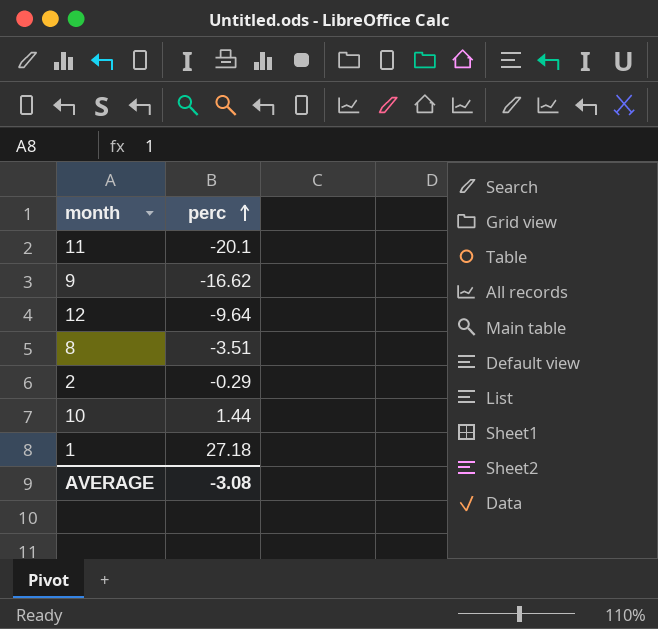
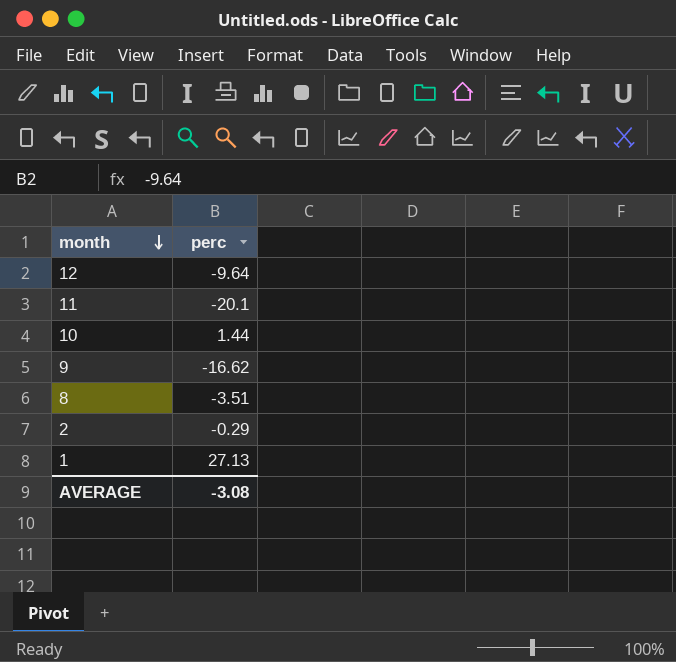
row order: perc ascending -> month descending
1 | perc: 27.18 -> 27.13

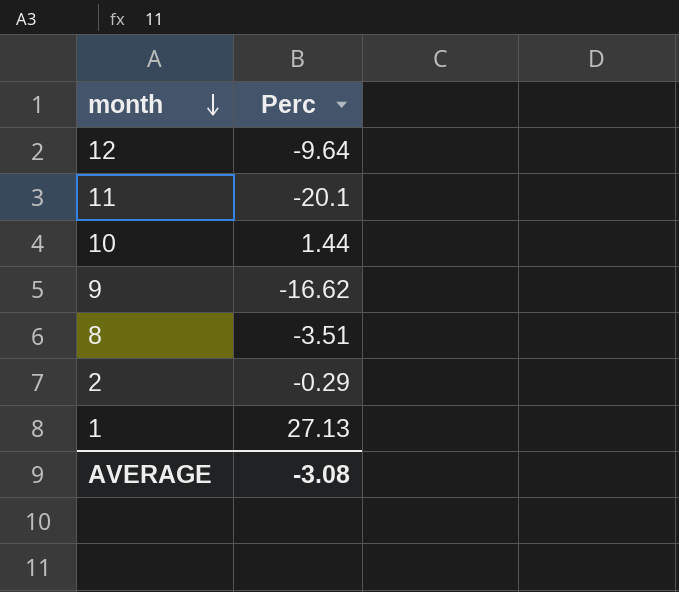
column name: perc -> Perc

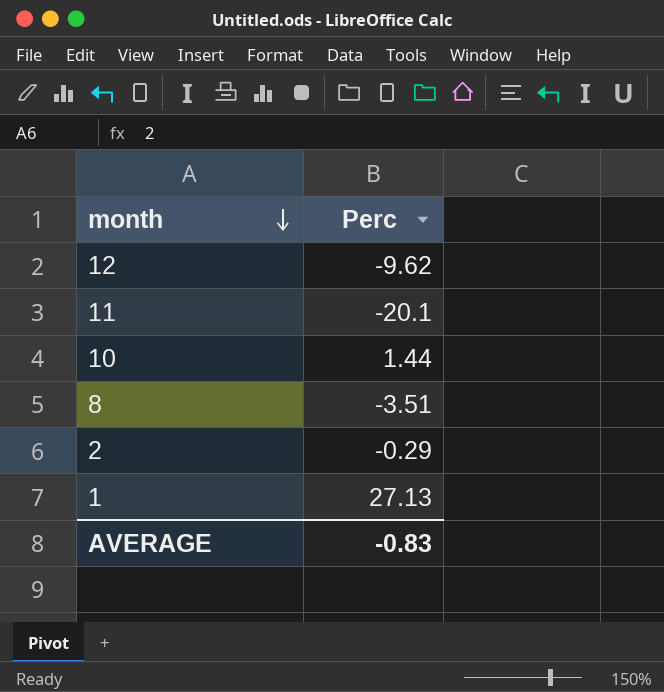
row 9: -16.62 -> none
12 | Perc: -9.64 -> -9.62
AVERAGE | Perc: -3.08 -> -0.83

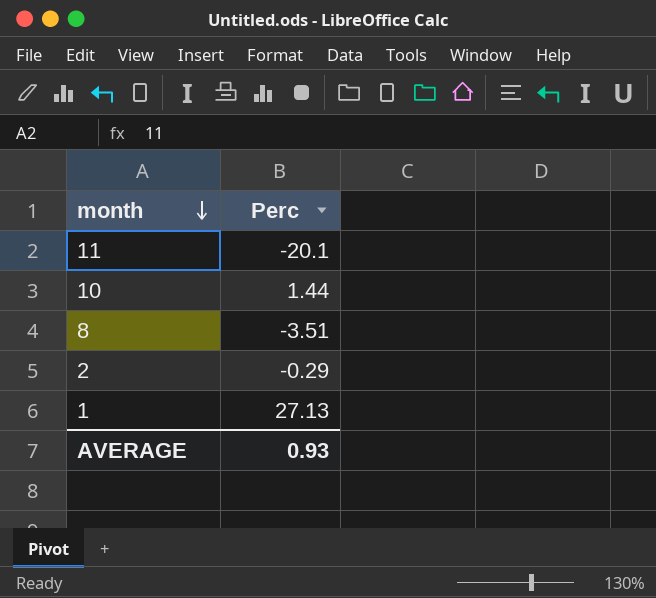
row 12: -9.62 -> none
AVERAGE | Perc: -0.83 -> 0.93

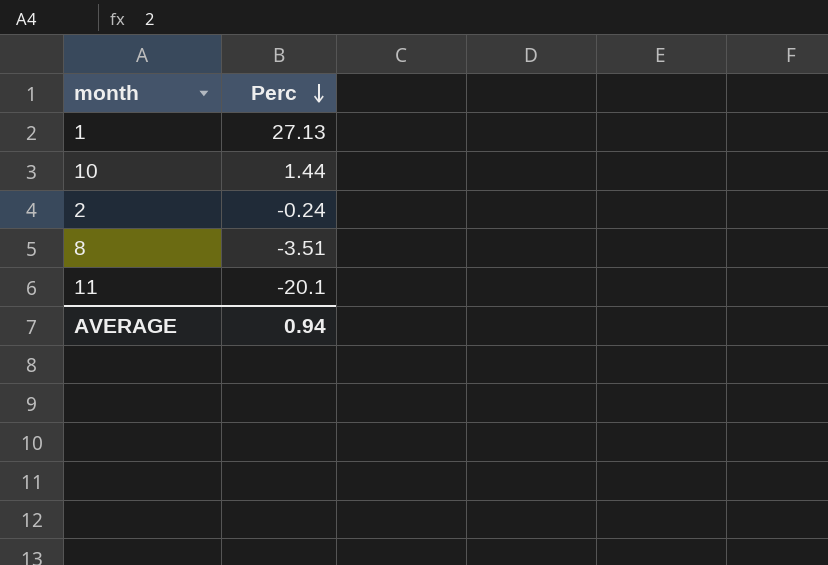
row order: month descending -> Perc descending
2 | Perc: -0.29 -> -0.24
AVERAGE | Perc: 0.93 -> 0.94

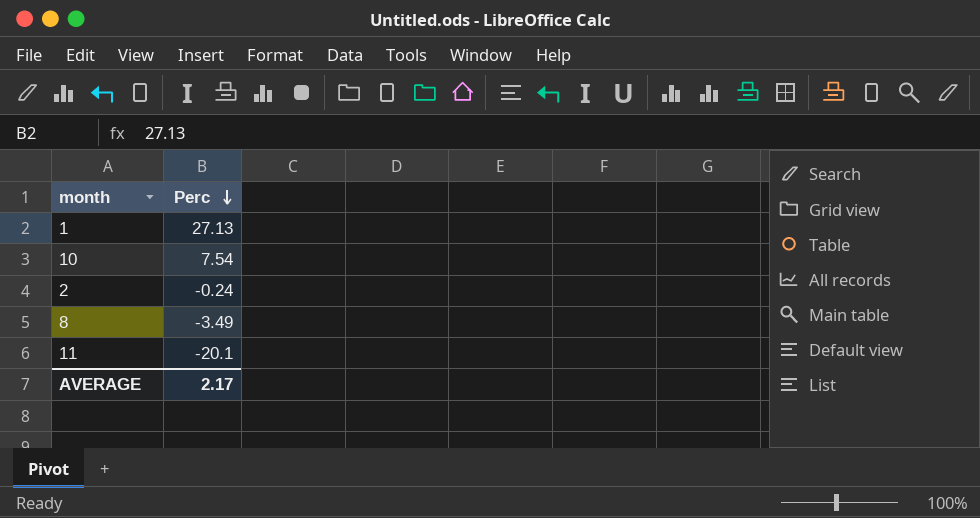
10 | Perc: 1.44 -> 7.54
8 | Perc: -3.51 -> -3.49
AVERAGE | Perc: 0.94 -> 2.17

